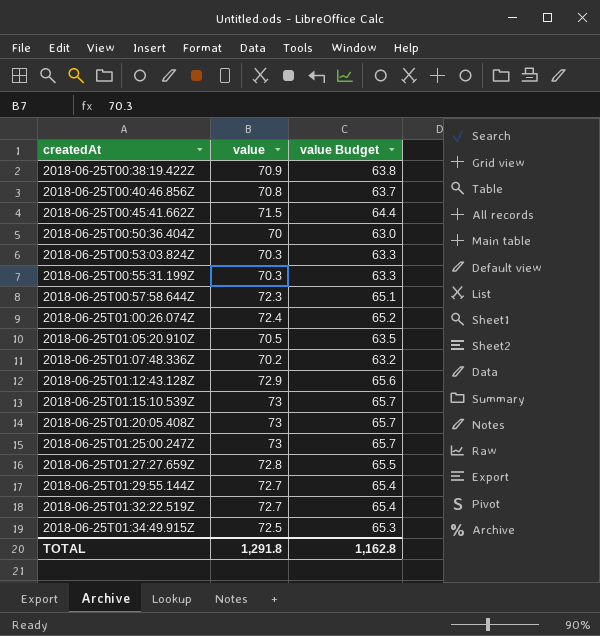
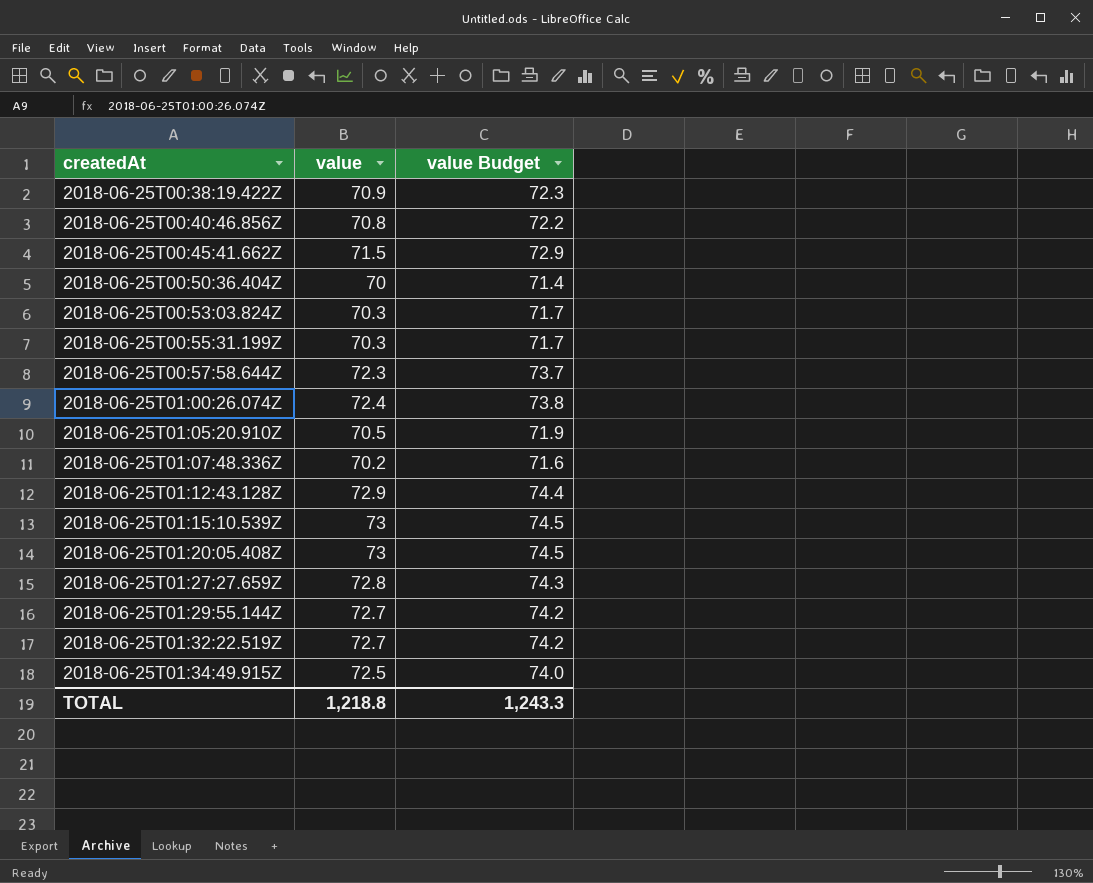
column value Budget | formula: [value] * 0.9 -> [value] * 1.02
row 2018-06-25T01:25:00.247Z: 73 | 65.7 -> none
TOTAL | value: 1,291.8 -> 1,218.8
TOTAL | value Budget: 1,162.8 -> 1,243.3

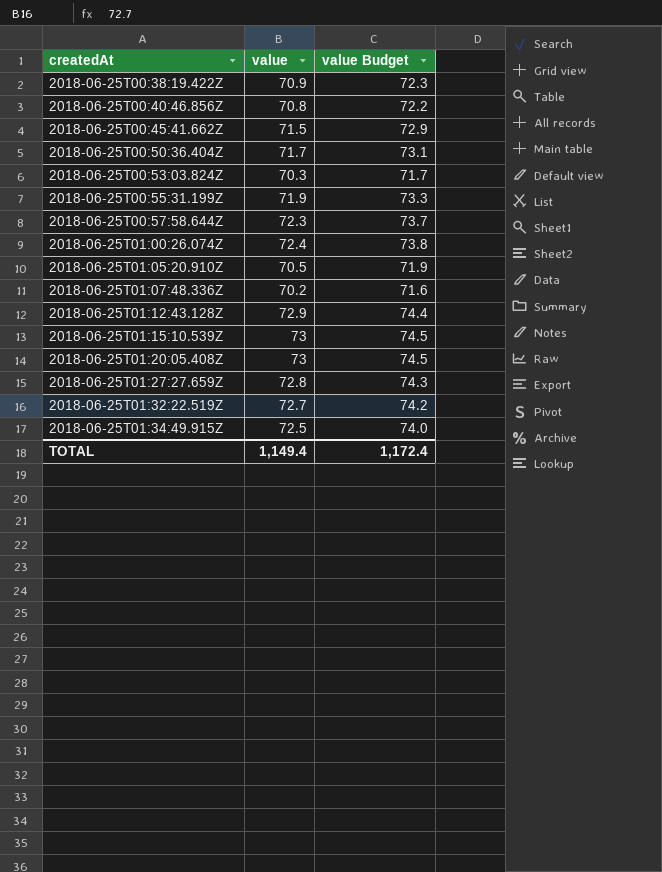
row 2018-06-25T01:29:55.144Z: 72.7 | 74.2 -> none
2018-06-25T00:50:36.404Z | value: 70 -> 71.7
2018-06-25T00:50:36.404Z | value Budget: 71.4 -> 73.1
2018-06-25T00:55:31.199Z | value: 70.3 -> 71.9
2018-06-25T00:55:31.199Z | value Budget: 71.7 -> 73.3
TOTAL | value: 1,218.8 -> 1,149.4
TOTAL | value Budget: 1,243.3 -> 1,172.4

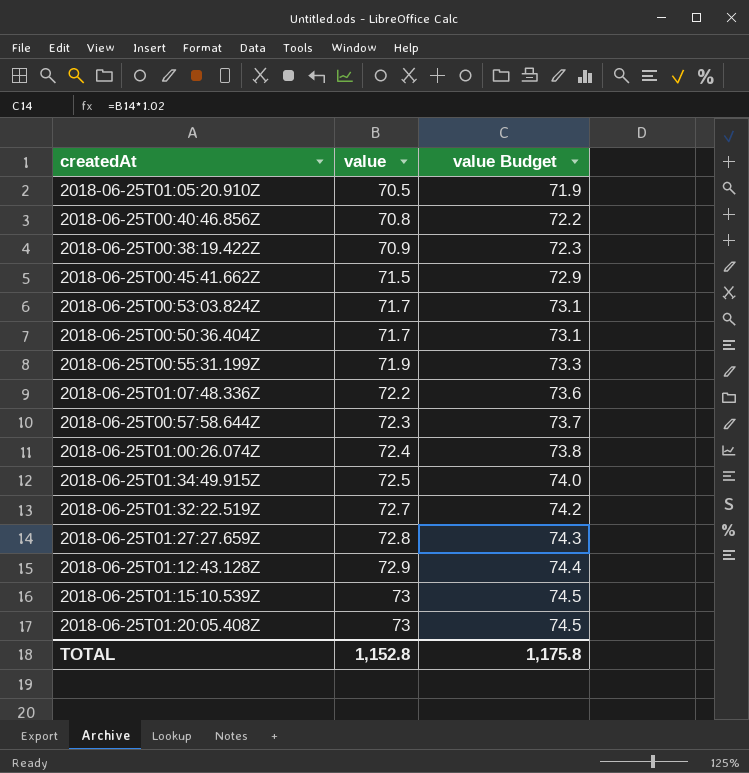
row order: createdAt ascending -> value ascending
2018-06-25T00:53:03.824Z | value: 70.3 -> 71.7
2018-06-25T00:53:03.824Z | value Budget: 71.7 -> 73.1
2018-06-25T01:07:48.336Z | value: 70.2 -> 72.2
2018-06-25T01:07:48.336Z | value Budget: 71.6 -> 73.6
TOTAL | value: 1,149.4 -> 1,152.8
TOTAL | value Budget: 1,172.4 -> 1,175.8

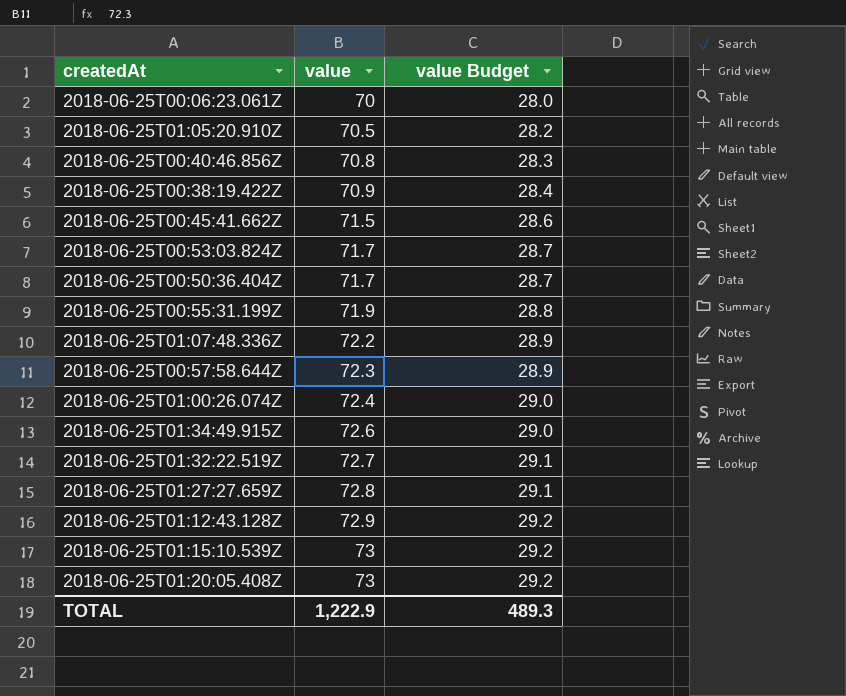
column value Budget | formula: [value] * 1.02 -> [value] * 0.4
row 2018-06-25T00:06:23.061Z: none -> 70 | 28.0
2018-06-25T01:34:49.915Z | value: 72.5 -> 72.6
TOTAL | value: 1,152.8 -> 1,222.9
TOTAL | value Budget: 1,175.8 -> 489.3

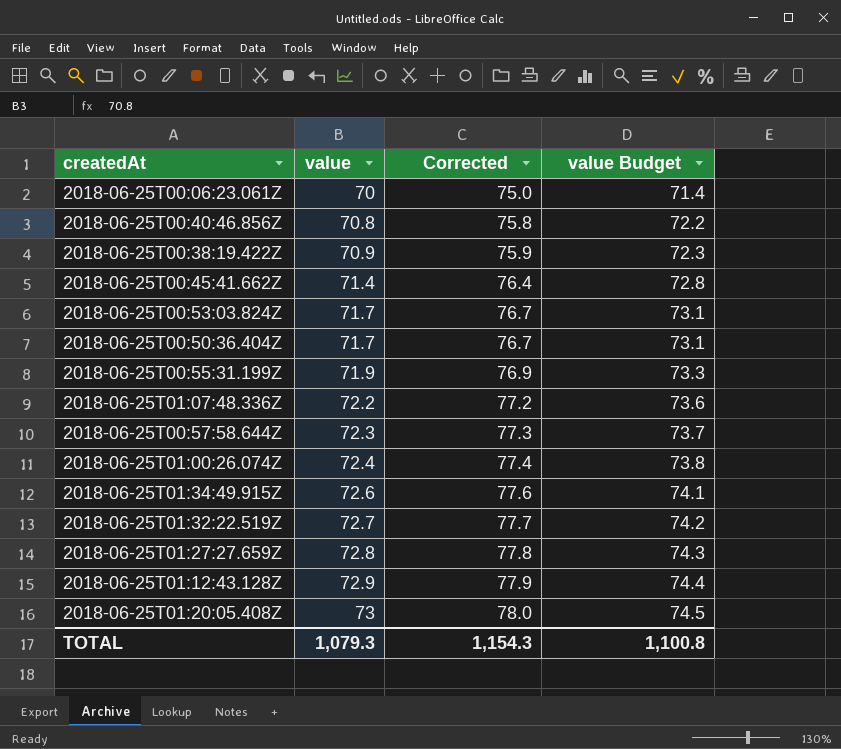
column Corrected | formula: none -> [value] + 5
column value Budget | formula: [value] * 0.4 -> [value] * 1.02
row 2018-06-25T01:05:20.910Z: 70.5 | 28.2 -> none
row 2018-06-25T01:15:10.539Z: 73 | 29.2 -> none
2018-06-25T00:45:41.662Z | value: 71.5 -> 71.4
TOTAL | value: 1,222.9 -> 1,079.3
TOTAL | value Budget: 489.3 -> 1,100.8

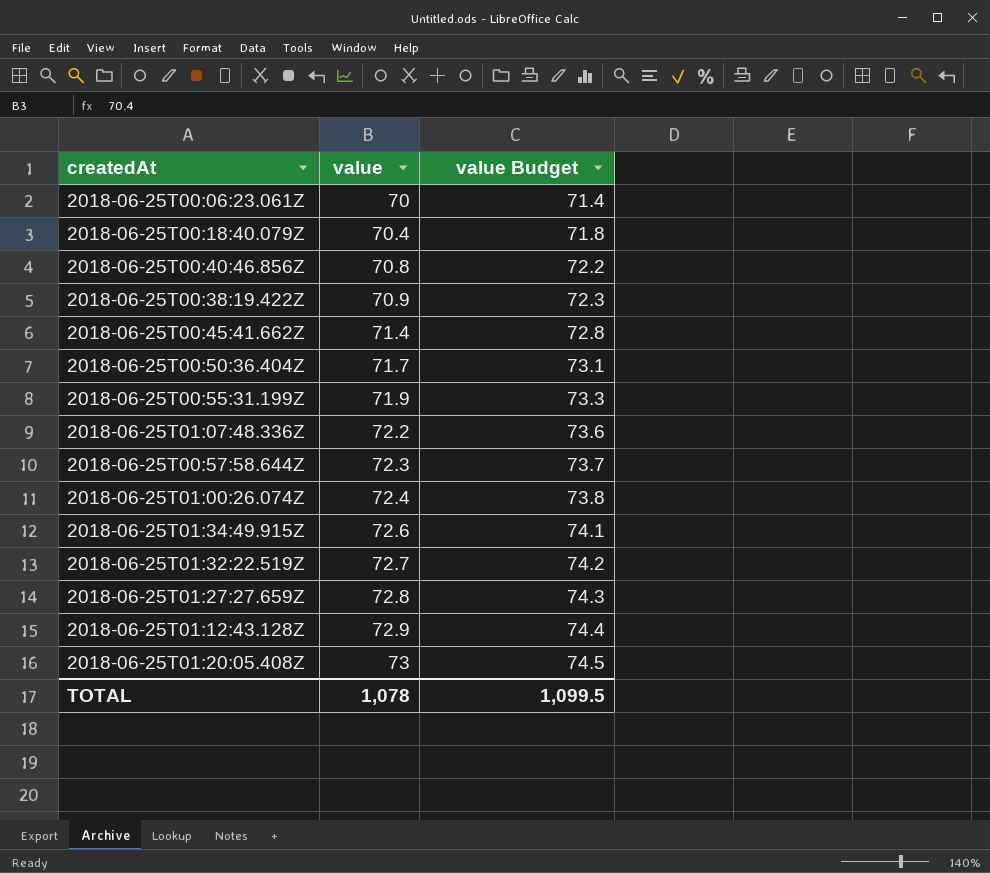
column Corrected | formula: [value] + 5 -> none
row 2018-06-25T00:53:03.824Z: 71.7 | 76.7 | 73.1 -> none
row 2018-06-25T00:18:40.079Z: none -> 70.4 | 71.8
TOTAL | value: 1,079.3 -> 1,078
TOTAL | value Budget: 1,100.8 -> 1,099.5

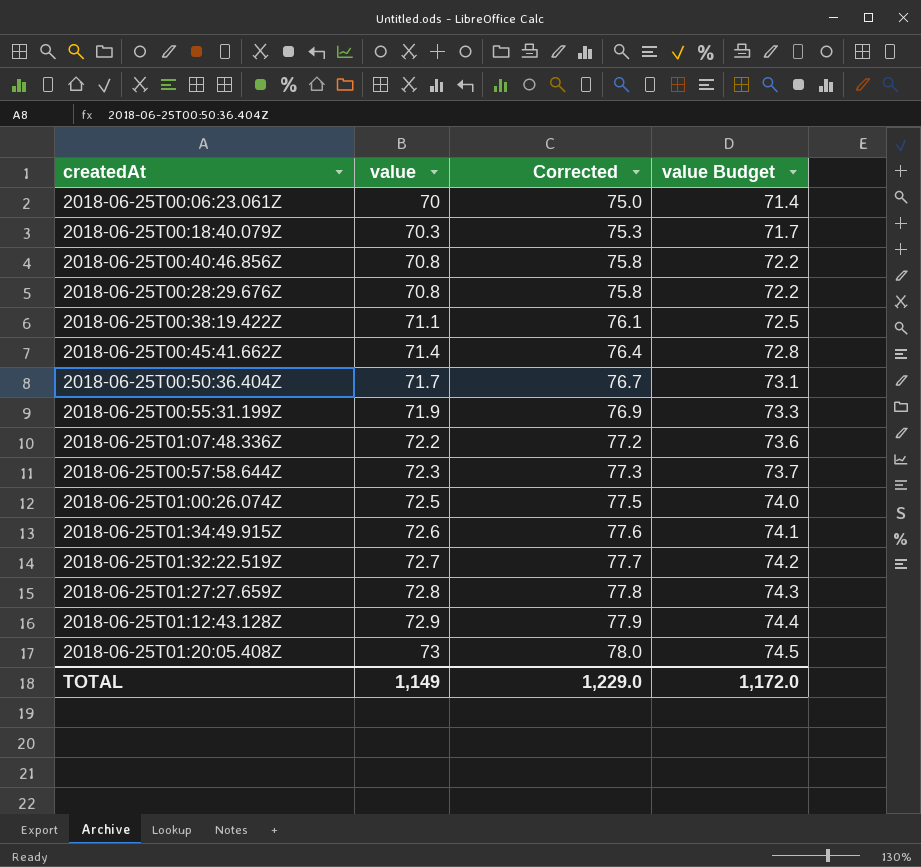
column Corrected | formula: none -> [value] + 5
2018-06-25T00:18:40.079Z | value: 70.4 -> 70.3
2018-06-25T00:18:40.079Z | value Budget: 71.8 -> 71.7
row 2018-06-25T00:28:29.676Z: none -> 70.8 | 75.8 | 72.2
2018-06-25T00:38:19.422Z | value: 70.9 -> 71.1
2018-06-25T00:38:19.422Z | value Budget: 72.3 -> 72.5
2018-06-25T01:00:26.074Z | value: 72.4 -> 72.5
2018-06-25T01:00:26.074Z | value Budget: 73.8 -> 74.0
TOTAL | value: 1,078 -> 1,149
TOTAL | value Budget: 1,099.5 -> 1,172.0

